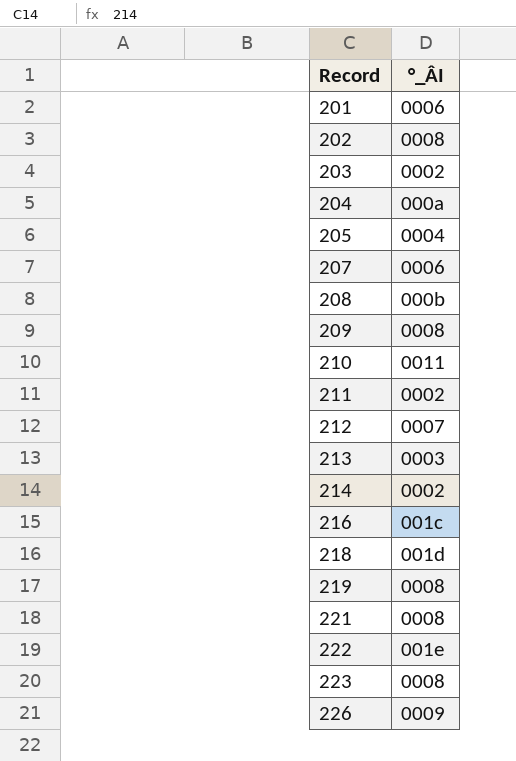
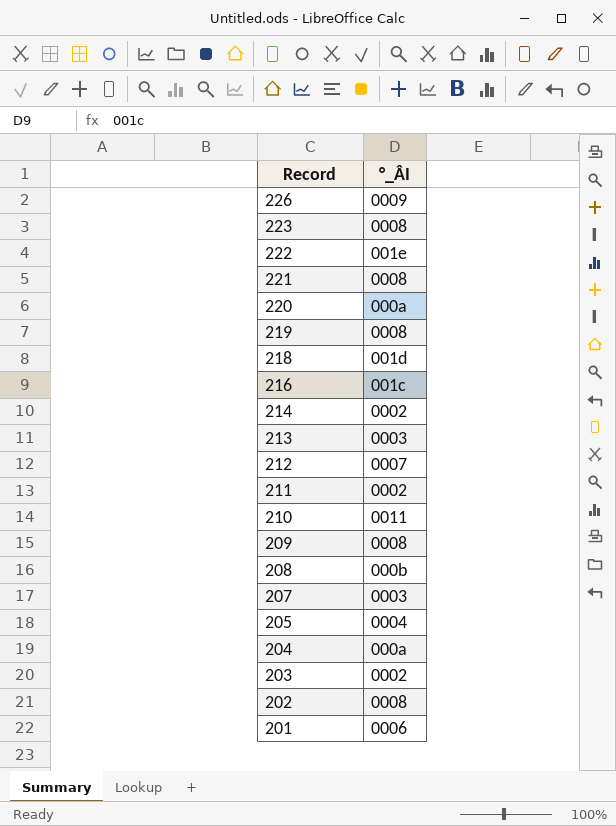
row order: Record ascending -> Record descending
row 220: none -> 000a
207 | °_ÂI: 0006 -> 0003

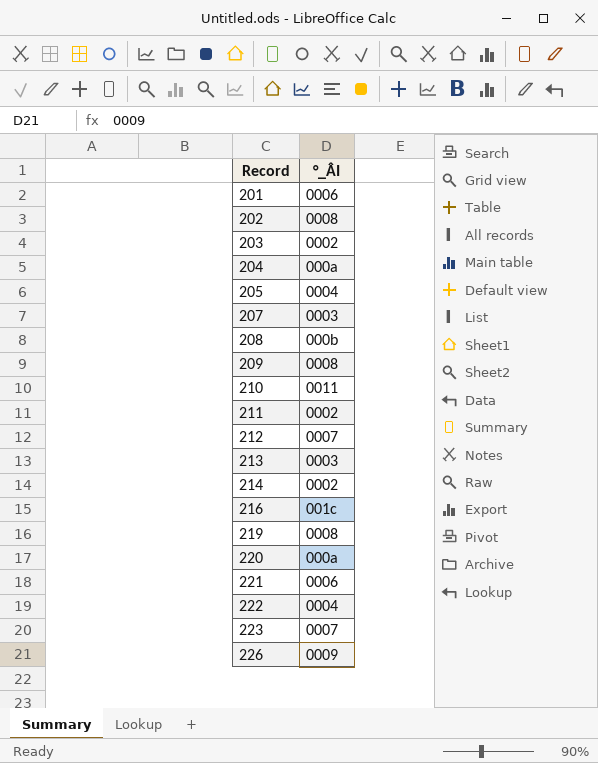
row order: Record descending -> Record ascending
row 218: 001d -> none
221 | °_ÂI: 0008 -> 0006
222 | °_ÂI: 001e -> 0004
223 | °_ÂI: 0008 -> 0007

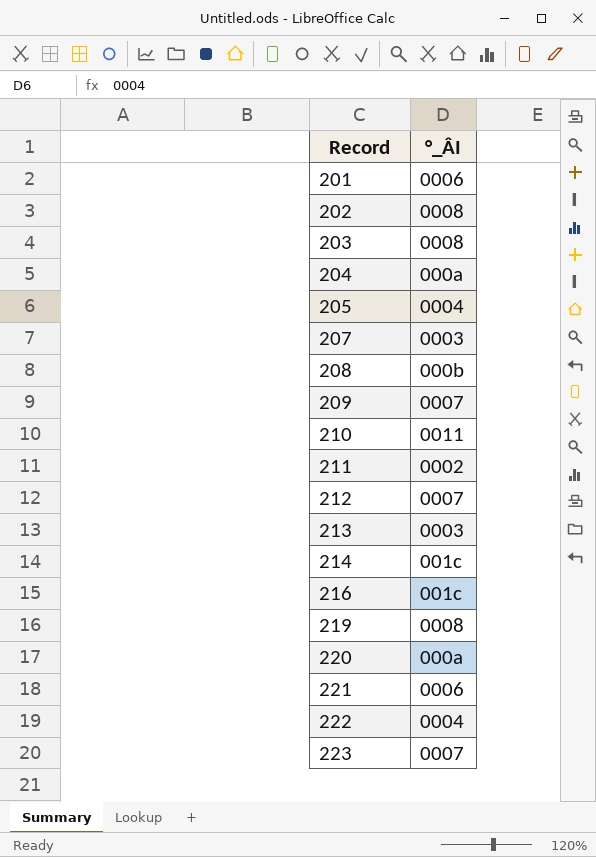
row 226: 0009 -> none
203 | °_ÂI: 0002 -> 0008
209 | °_ÂI: 0008 -> 0007
214 | °_ÂI: 0002 -> 001c

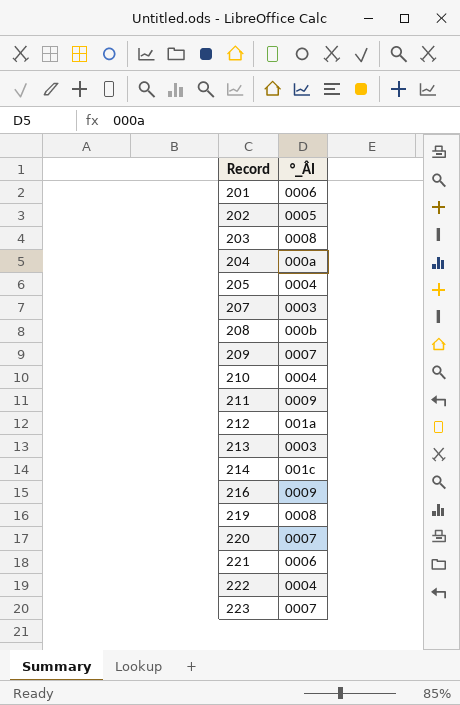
202 | °_ÂI: 0008 -> 0005
210 | °_ÂI: 0011 -> 0004
211 | °_ÂI: 0002 -> 0009
212 | °_ÂI: 0007 -> 001a
216 | °_ÂI: 001c -> 0009
220 | °_ÂI: 000a -> 0007

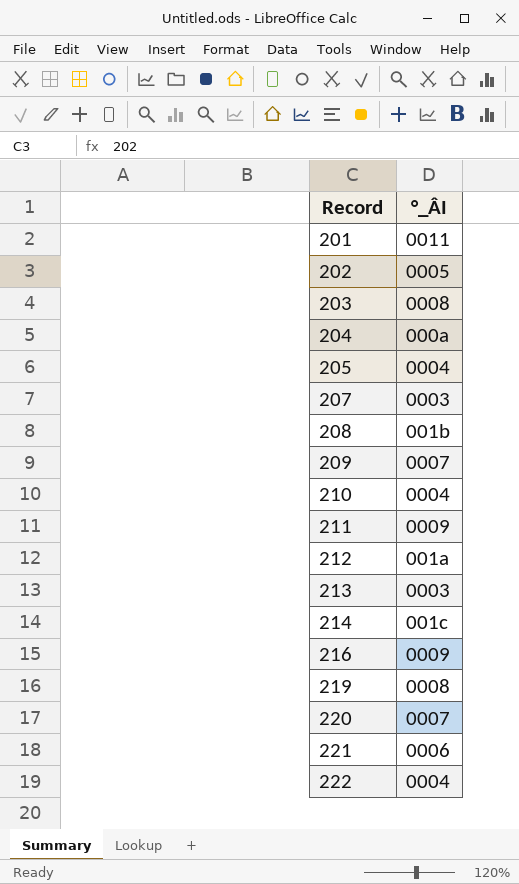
row 223: 0007 -> none
201 | °_ÂI: 0006 -> 0011
208 | °_ÂI: 000b -> 001b

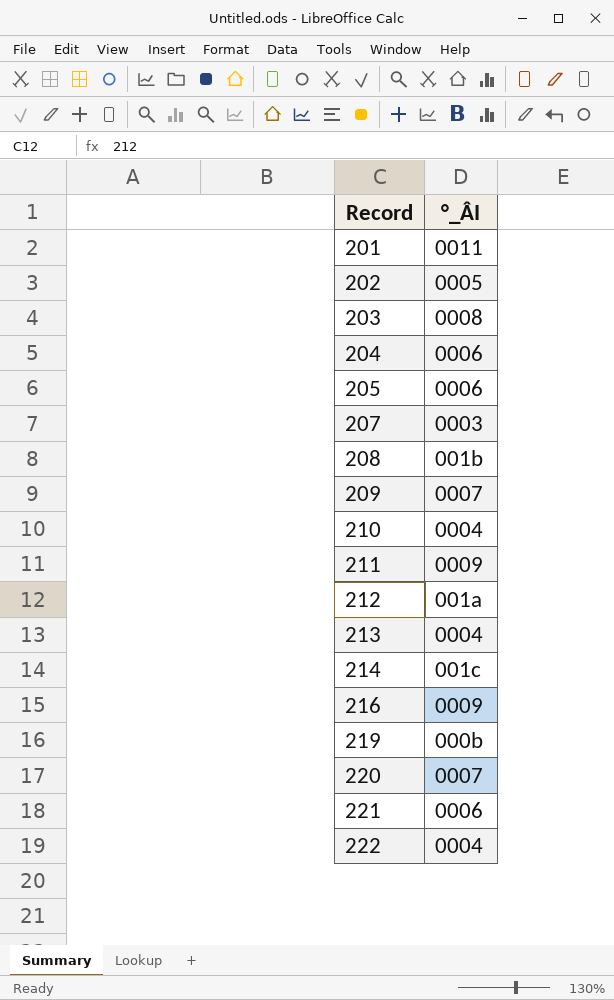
204 | °_ÂI: 000a -> 0006
205 | °_ÂI: 0004 -> 0006
213 | °_ÂI: 0003 -> 0004
219 | °_ÂI: 0008 -> 000b

